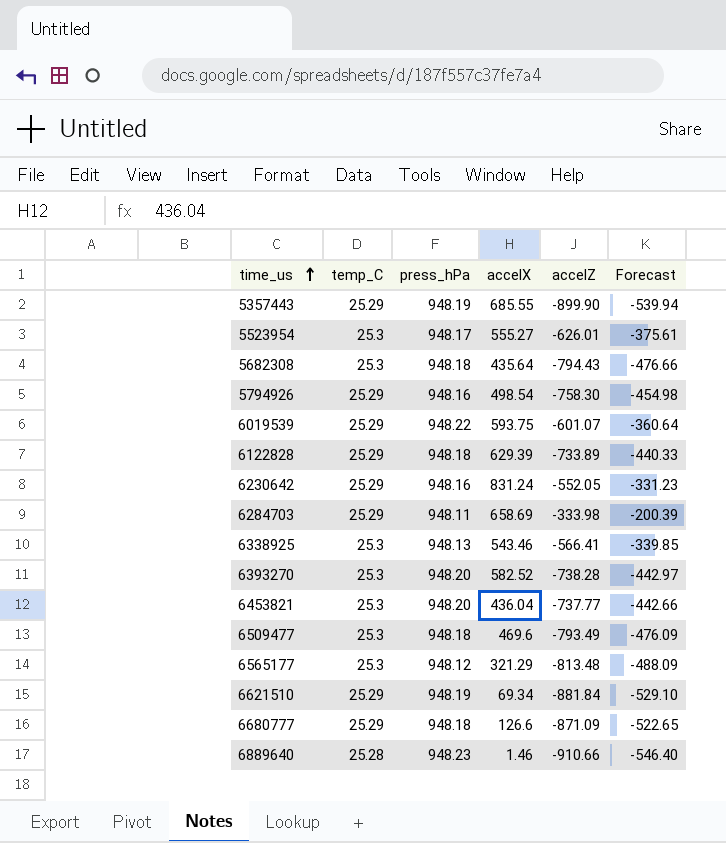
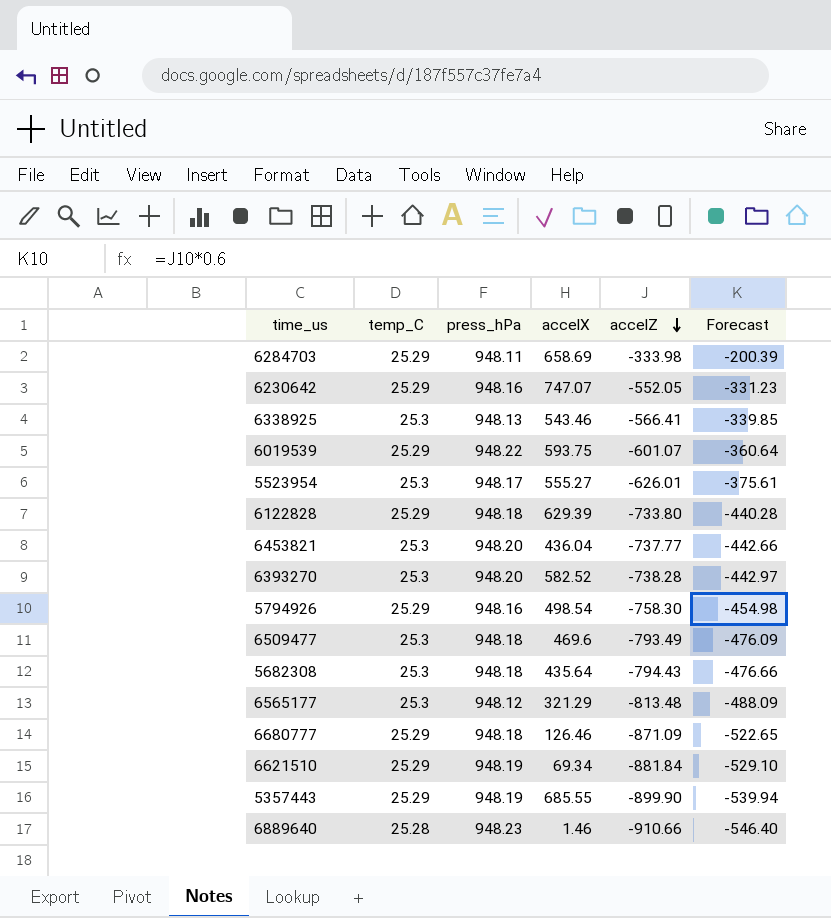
row order: time_us ascending -> accelZ descending
6230642 | accelX: 831.24 -> 747.07
6122828 | accelZ: -733.89 -> -733.80
6122828 | Forecast: -440.33 -> -440.28
6680777 | accelX: 126.6 -> 126.46

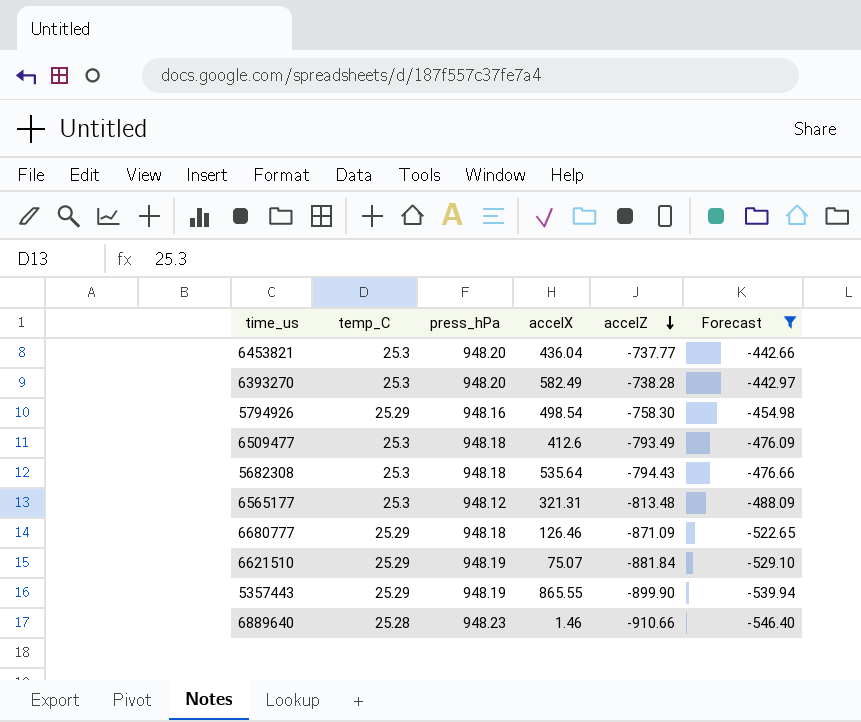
filter: none -> Forecast <= -442.66
6393270 | accelX: 582.52 -> 582.49
6509477 | accelX: 469.6 -> 412.6
5682308 | accelX: 435.64 -> 535.64
6565177 | accelX: 321.29 -> 321.31
6621510 | accelX: 69.34 -> 75.07
5357443 | accelX: 685.55 -> 865.55

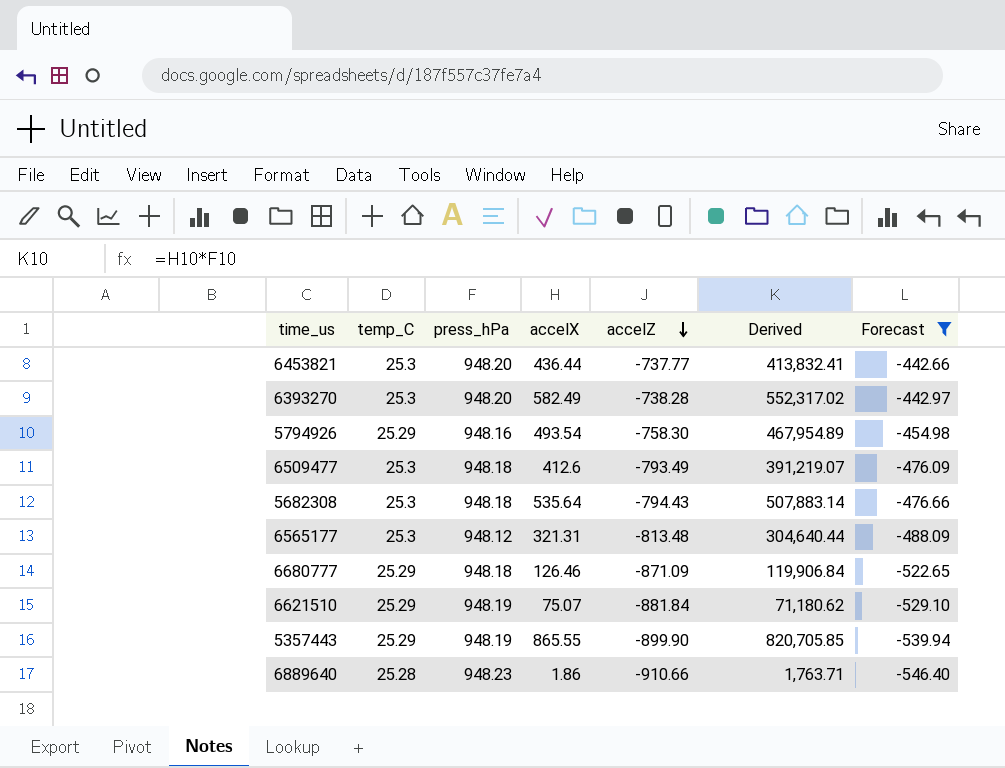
column Derived | formula: none -> [press_hPa] * [accelX]
6453821 | accelX: 436.04 -> 436.44
5794926 | accelX: 498.54 -> 493.54
6889640 | accelX: 1.46 -> 1.86

